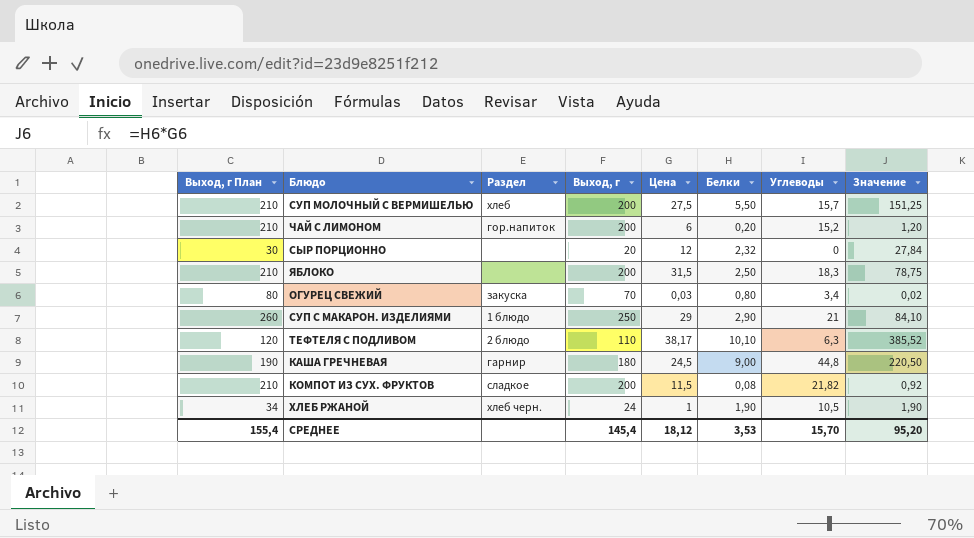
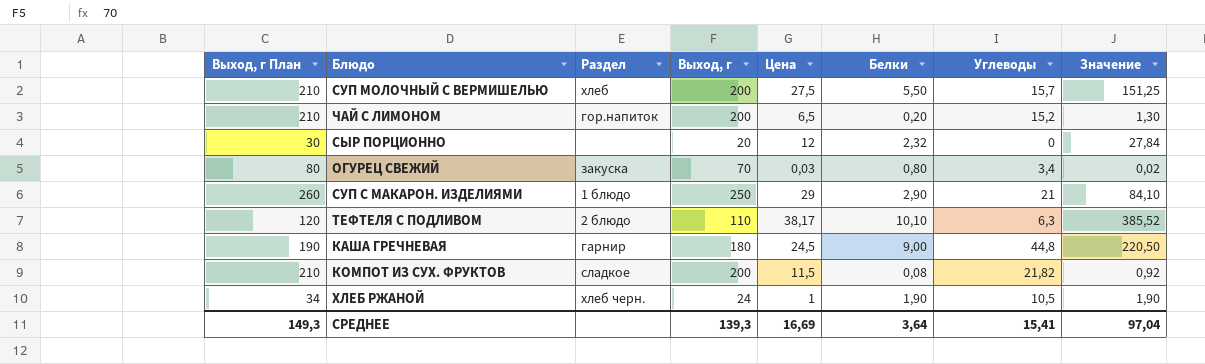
row ЯБЛОКО: 210 | none | 200 | 31,5 | 2,50 | 18,3 | 78,75 -> none
ЧАЙ С ЛИМОНОМ | Цена: 6 -> 6,5
ЧАЙ С ЛИМОНОМ | Значение: 1,20 -> 1,30
СРЕДНЕЕ | Выход, г План: 155,4 -> 149,3
СРЕДНЕЕ | Выход, г: 145,4 -> 139,3
СРЕДНЕЕ | Цена: 18,12 -> 16,69
СРЕДНЕЕ | Белки: 3,53 -> 3,64
СРЕДНЕЕ | Углеводы: 15,70 -> 15,41
СРЕДНЕЕ | Значение: 95,20 -> 97,04

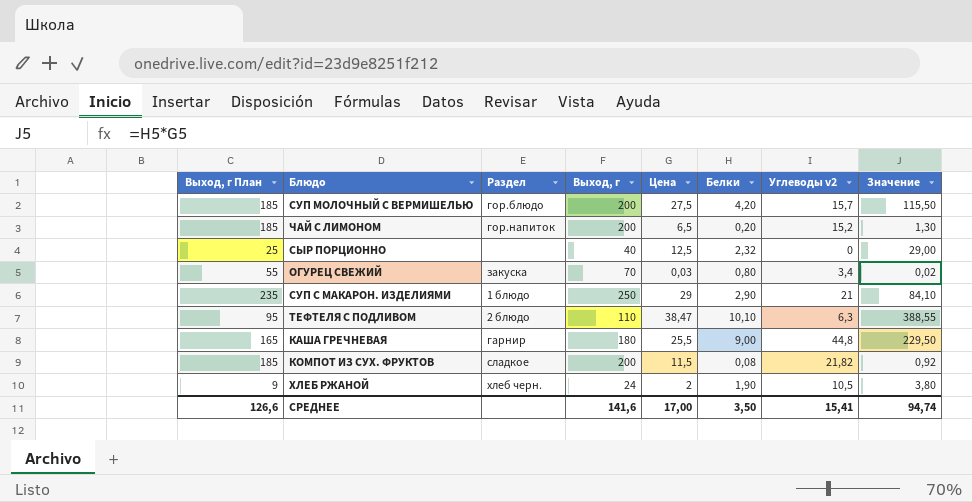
column Выход, г План | formula: [Выход, г] + 10 -> [Выход, г] - 15
column name: Углеводы -> Углеводы v2
СУП МОЛОЧНЫЙ С ВЕРМИШЕЛЬЮ | Раздел: хлеб -> гор.блюдо
СУП МОЛОЧНЫЙ С ВЕРМИШЕЛЬЮ | Белки: 5,50 -> 4,20
СУП МОЛОЧНЫЙ С ВЕРМИШЕЛЬЮ | Значение: 151,25 -> 115,50
СЫР ПОРЦИОННО | Выход, г: 20 -> 40
СЫР ПОРЦИОННО | Цена: 12 -> 12,5
СЫР ПОРЦИОННО | Значение: 27,84 -> 29,00
ТЕФТЕЛЯ С ПОДЛИВОМ | Цена: 38,17 -> 38,47
ТЕФТЕЛЯ С ПОДЛИВОМ | Значение: 385,52 -> 388,55
КАША ГРЕЧНЕВАЯ | Цена: 24,5 -> 25,5
КАША ГРЕЧНЕВАЯ | Значение: 220,50 -> 229,50
ХЛЕБ РЖАНОЙ | Цена: 1 -> 2
ХЛЕБ РЖАНОЙ | Значение: 1,90 -> 3,80
СРЕДНЕЕ | Выход, г План: 149,3 -> 126,6
СРЕДНЕЕ | Выход, г: 139,3 -> 141,6
СРЕДНЕЕ | Цена: 16,69 -> 17,00
СРЕДНЕЕ | Белки: 3,64 -> 3,50
СРЕДНЕЕ | Значение: 97,04 -> 94,74

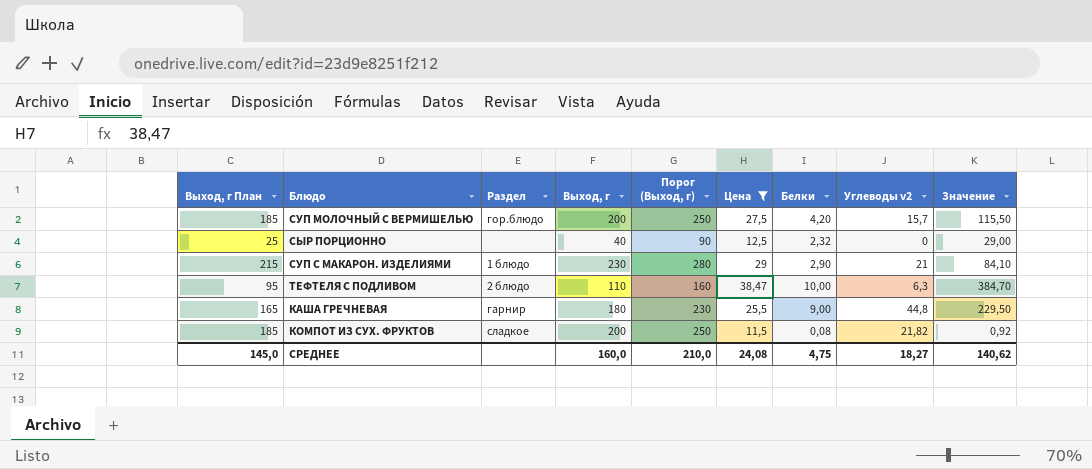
filter: none -> Цена >= 11,5
column Порог (Выход, г) | formula: none -> [Выход, г] + 50
СУП С МАКАРОН. ИЗДЕЛИЯМИ | Выход, г План: 235 -> 215
СУП С МАКАРОН. ИЗДЕЛИЯМИ | Выход, г: 250 -> 230
ТЕФТЕЛЯ С ПОДЛИВОМ | Белки: 10,10 -> 10,00
ТЕФТЕЛЯ С ПОДЛИВОМ | Значение: 388,55 -> 384,70
СРЕДНЕЕ | Выход, г План: 126,6 -> 145,0
СРЕДНЕЕ | Выход, г: 141,6 -> 160,0
СРЕДНЕЕ | Цена: 17,00 -> 24,08
СРЕДНЕЕ | Белки: 3,50 -> 4,75
СРЕДНЕЕ | Углеводы v2: 15,41 -> 18,27
СРЕДНЕЕ | Значение: 94,74 -> 140,62

